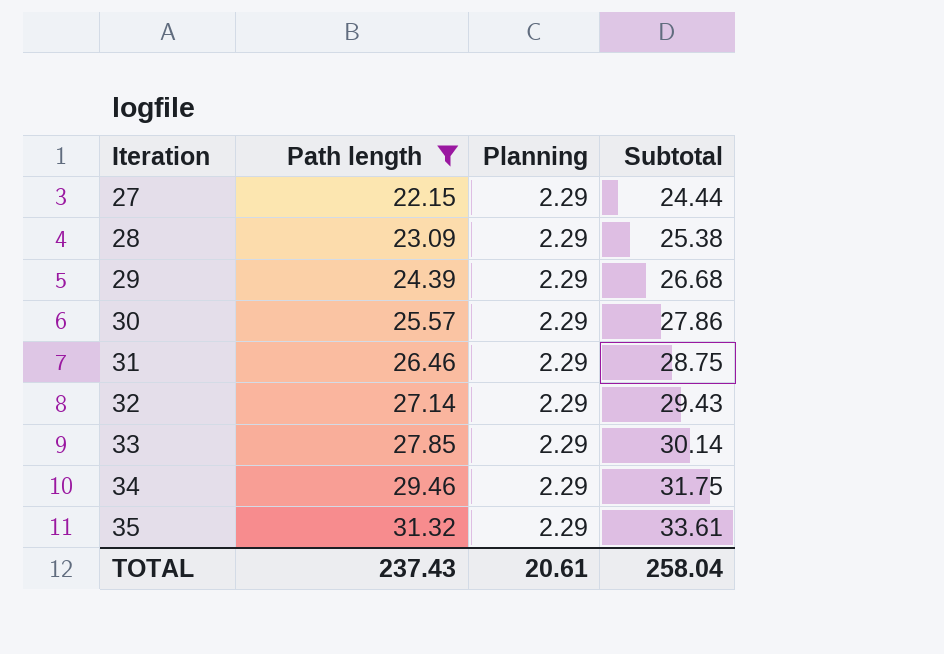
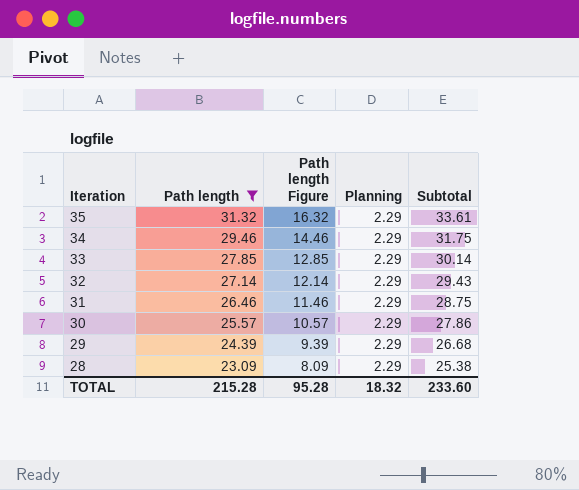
row order: Iteration ascending -> Iteration descending
column Path length Figure | formula: none -> [Path length] - 15
row 27: 22.15 | 2.29 | 24.44 -> none
TOTAL | Path length: 237.43 -> 215.28
TOTAL | Planning: 20.61 -> 18.32
TOTAL | Subtotal: 258.04 -> 233.60

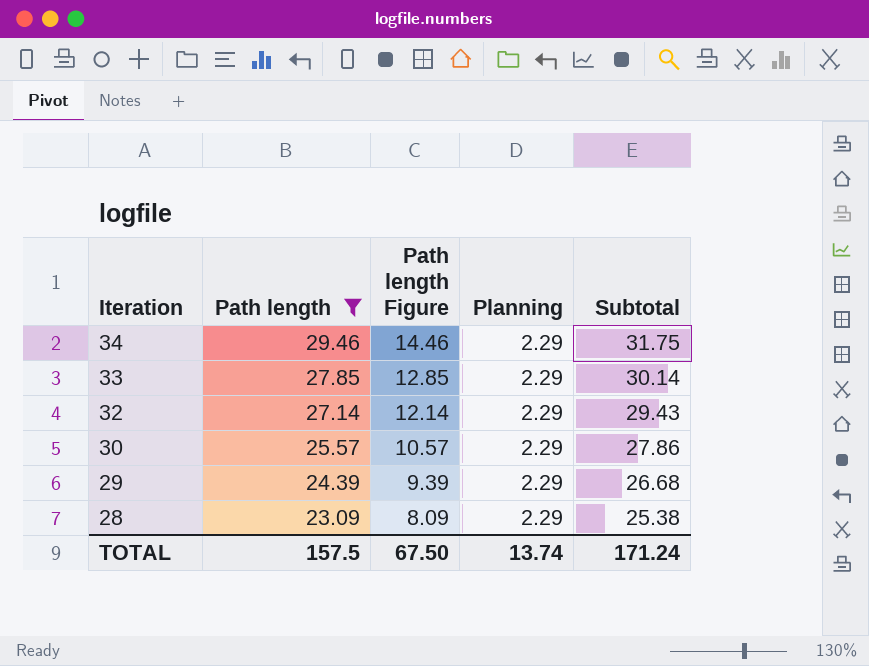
row 35: 31.32 | 16.32 | 2.29 | 33.61 -> none
row 31: 26.46 | 11.46 | 2.29 | 28.75 -> none
TOTAL | Path length: 215.28 -> 157.5
TOTAL | Path length Figure: 95.28 -> 67.50
TOTAL | Planning: 18.32 -> 13.74
TOTAL | Subtotal: 233.60 -> 171.24

